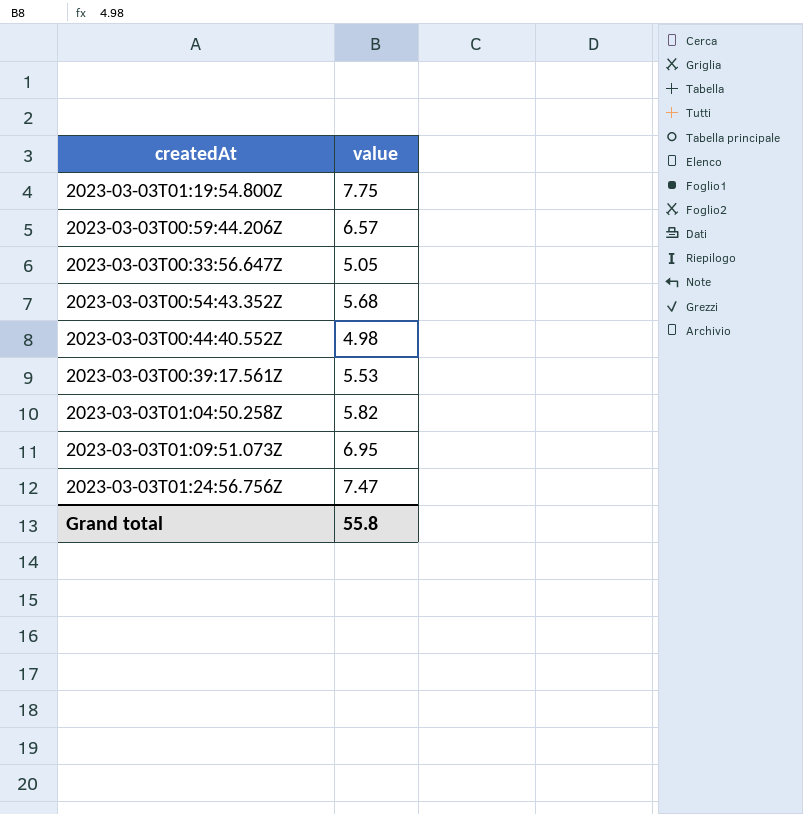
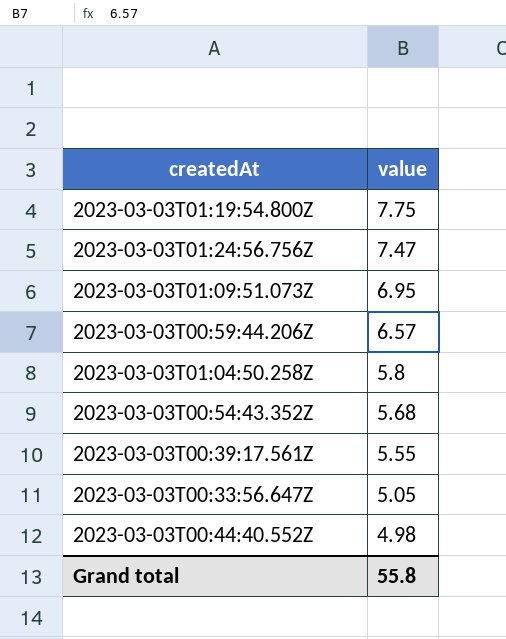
row order: none -> value descending
2023-03-03T01:04:50.258Z | value: 5.82 -> 5.8
2023-03-03T00:39:17.561Z | value: 5.53 -> 5.55

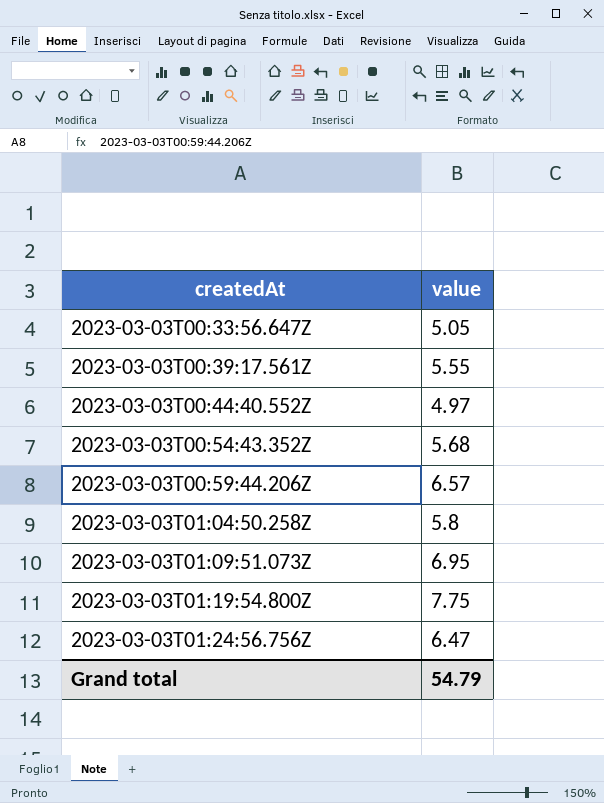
row order: value descending -> createdAt ascending
2023-03-03T00:44:40.552Z | value: 4.98 -> 4.97
2023-03-03T01:24:56.756Z | value: 7.47 -> 6.47
Grand total | value: 55.8 -> 54.79

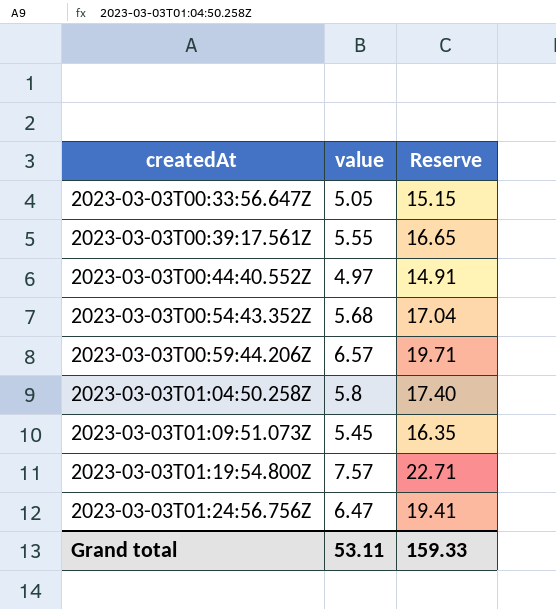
column Reserve | formula: none -> [value] * 3
2023-03-03T01:09:51.073Z | value: 6.95 -> 5.45
2023-03-03T01:19:54.800Z | value: 7.75 -> 7.57
Grand total | value: 54.79 -> 53.11

